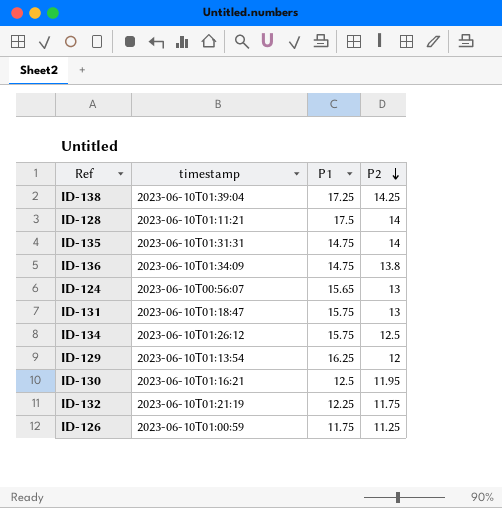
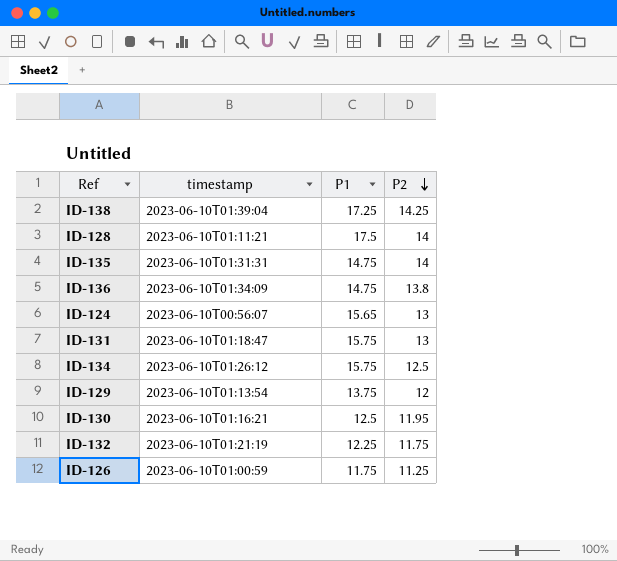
ID-129 | P1: 16.25 -> 13.75

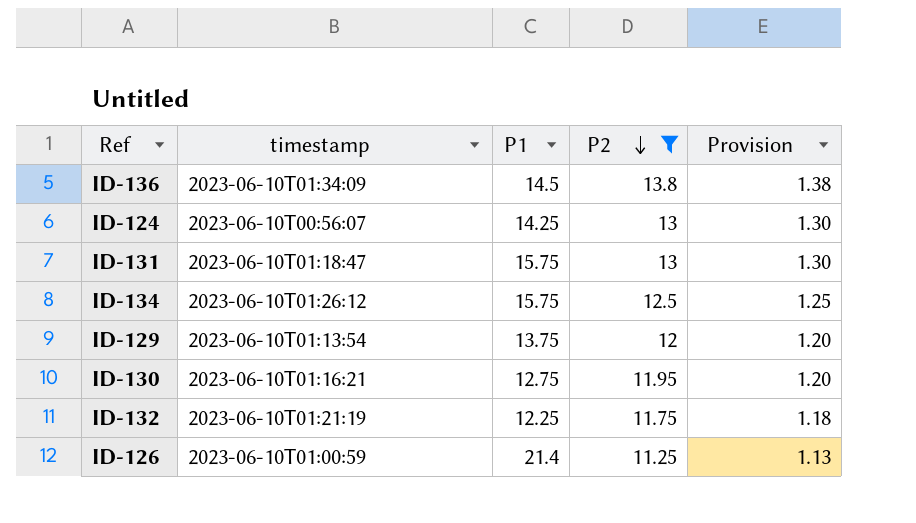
filter: none -> P2 <= 13.8
column Provision | formula: none -> [P2] * 0.1
ID-136 | P1: 14.75 -> 14.5
ID-124 | P1: 15.65 -> 14.25
ID-130 | P1: 12.5 -> 12.75
ID-126 | P1: 11.75 -> 21.4

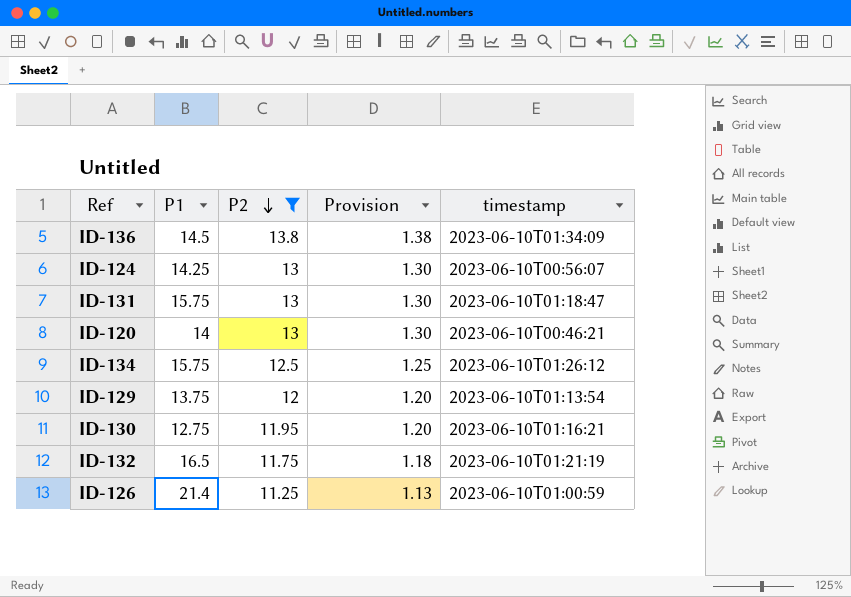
column timestamp | position: 2 -> 5
row ID-120: none -> 14 | 13 | 1.30 | 2023-06-10T00:46:21
ID-132 | P1: 12.25 -> 16.5

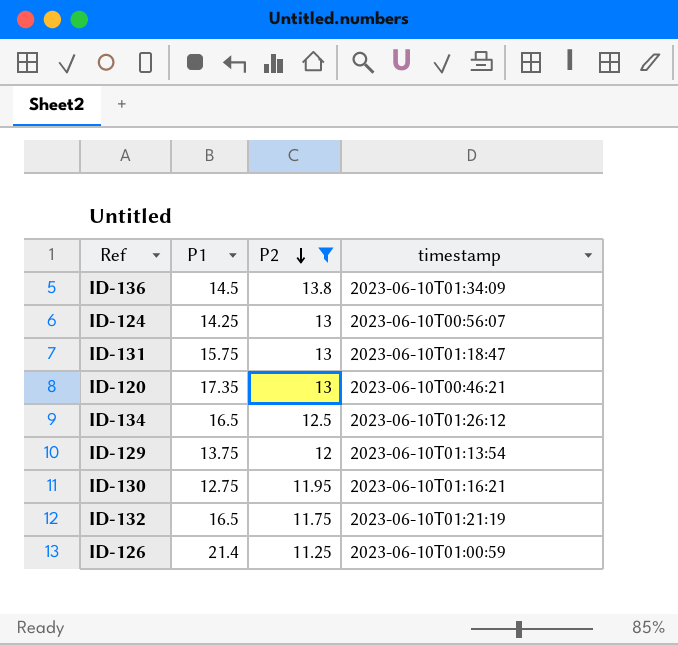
column Provision | formula: [P2] * 0.1 -> none
ID-120 | P1: 14 -> 17.35
ID-134 | P1: 15.75 -> 16.5

